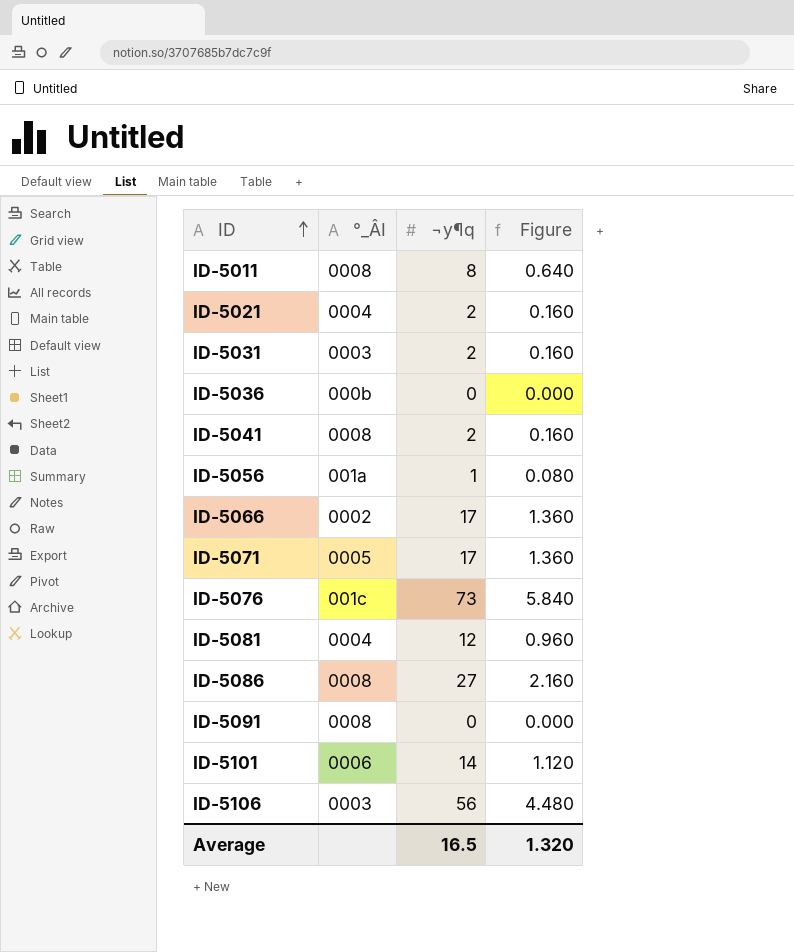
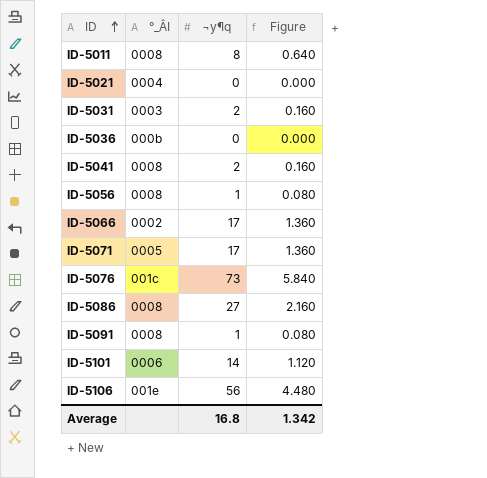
row ID-5081: 0004 | 12 | 0.960 -> none
ID-5021 | ¬y¶q: 2 -> 0
ID-5021 | Figure: 0.160 -> 0.000
ID-5056 | °_ÂI: 001a -> 0008
ID-5091 | ¬y¶q: 0 -> 1
ID-5091 | Figure: 0.000 -> 0.080
ID-5106 | °_ÂI: 0003 -> 001e
Average | ¬y¶q: 16.5 -> 16.8
Average | Figure: 1.320 -> 1.342

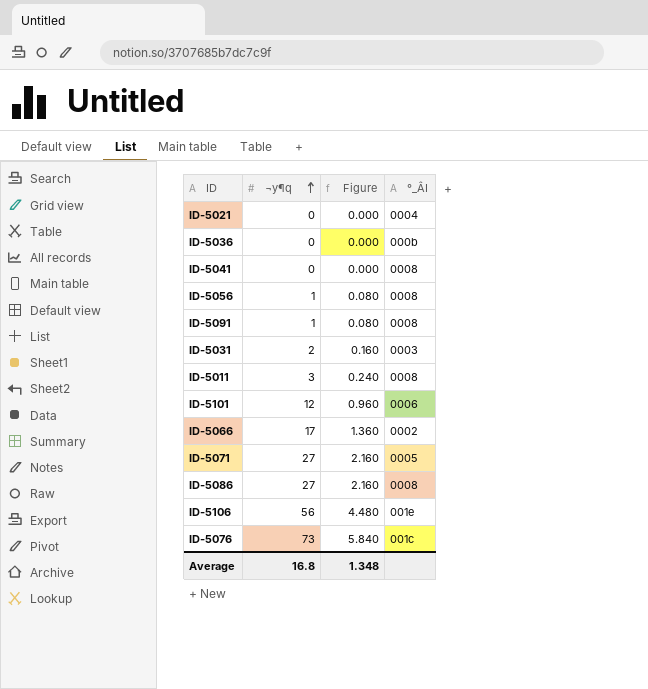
row order: ID ascending -> ¬y¶q ascending
column °_ÂI | position: 2 -> 4
ID-5041 | ¬y¶q: 2 -> 0
ID-5041 | Figure: 0.160 -> 0.000
ID-5011 | ¬y¶q: 8 -> 3
ID-5011 | Figure: 0.640 -> 0.240
ID-5101 | ¬y¶q: 14 -> 12
ID-5101 | Figure: 1.120 -> 0.960
ID-5071 | ¬y¶q: 17 -> 27
ID-5071 | Figure: 1.360 -> 2.160
Average | Figure: 1.342 -> 1.348

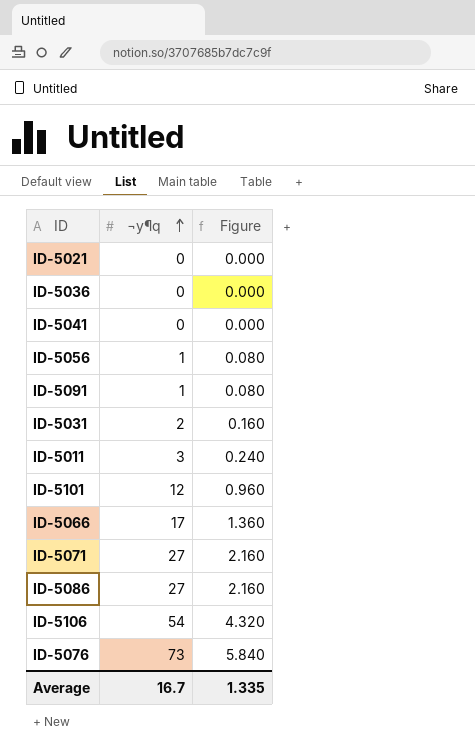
column °_ÂI | position: 4 -> none
ID-5106 | ¬y¶q: 56 -> 54
ID-5106 | Figure: 4.480 -> 4.320
Average | ¬y¶q: 16.8 -> 16.7
Average | Figure: 1.348 -> 1.335

